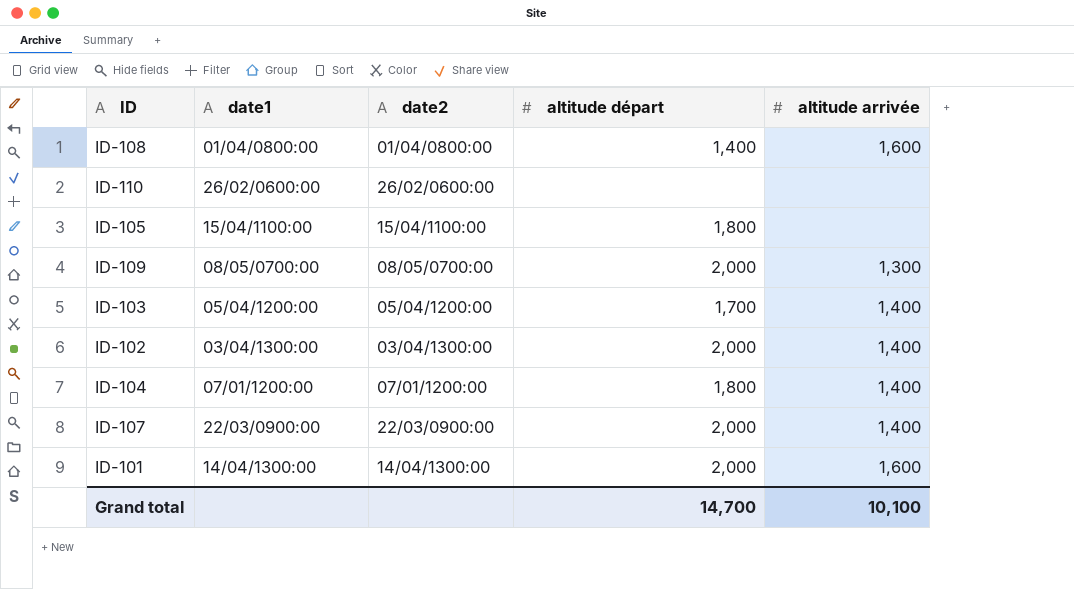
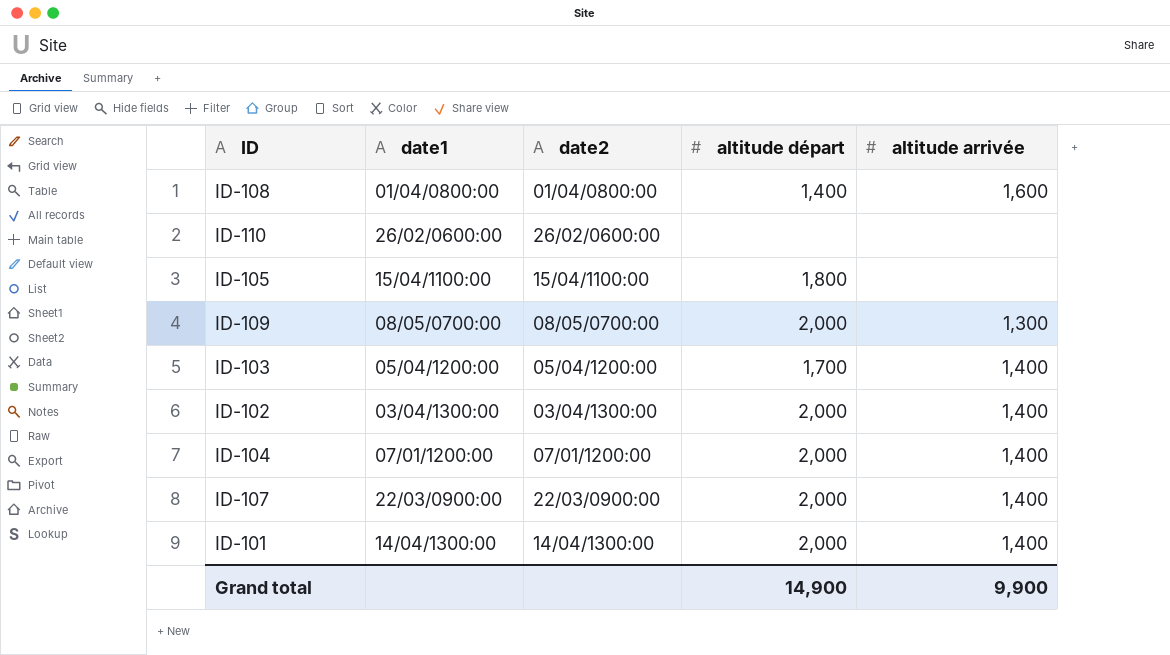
ID-104 | altitude départ: 1,800 -> 2,000
ID-101 | altitude arrivée: 1,600 -> 1,400
Grand total | altitude départ: 14,700 -> 14,900
Grand total | altitude arrivée: 10,100 -> 9,900

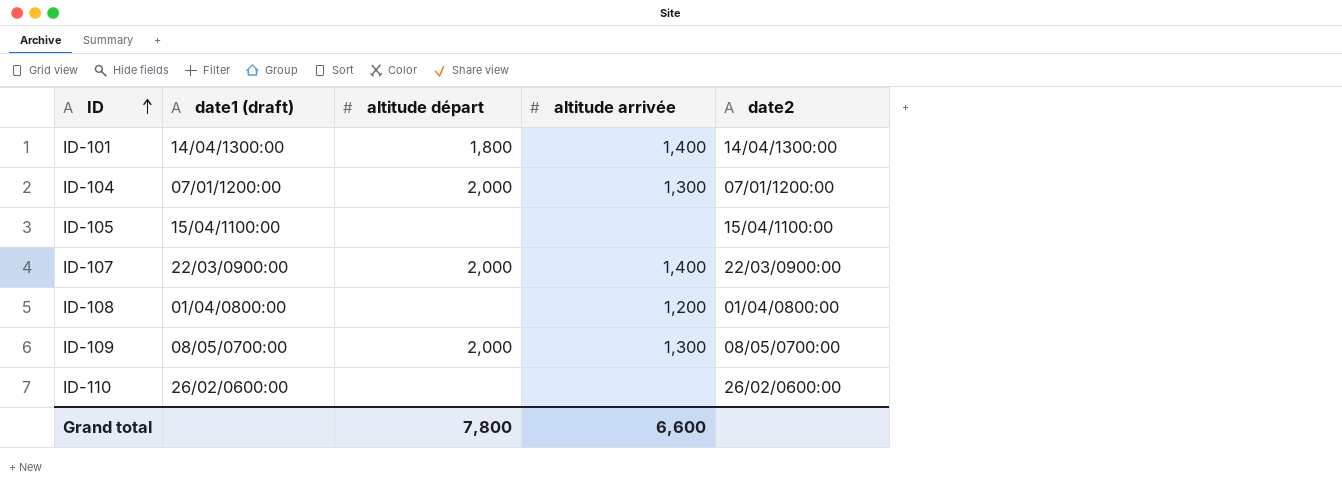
row order: none -> ID ascending
column name: date1 -> date1 (draft)
column date2 | position: 3 -> 5
row ID-103: 05/04/1200:00 | 05/04/1200:00 | 1,700 | 1,400 -> none
row ID-102: 03/04/1300:00 | 03/04/1300:00 | 2,000 | 1,400 -> none
ID-101 | altitude départ: 2,000 -> 1,800
ID-104 | altitude arrivée: 1,400 -> 1,300
ID-105 | altitude départ: 1,800 -> none
ID-108 | altitude départ: 1,400 -> none
ID-108 | altitude arrivée: 1,600 -> 1,200
Grand total | altitude départ: 14,900 -> 7,800
Grand total | altitude arrivée: 9,900 -> 6,600

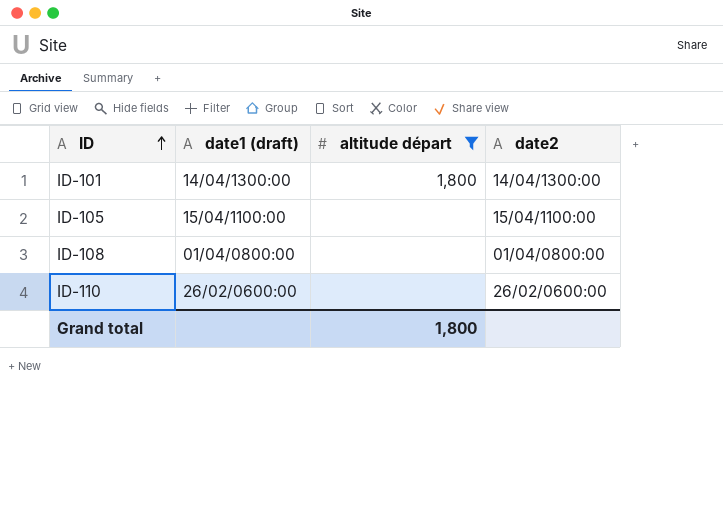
filter: none -> altitude départ != 2,000
column altitude arrivée | position: 4 -> none
Grand total | altitude départ: 7,800 -> 1,800

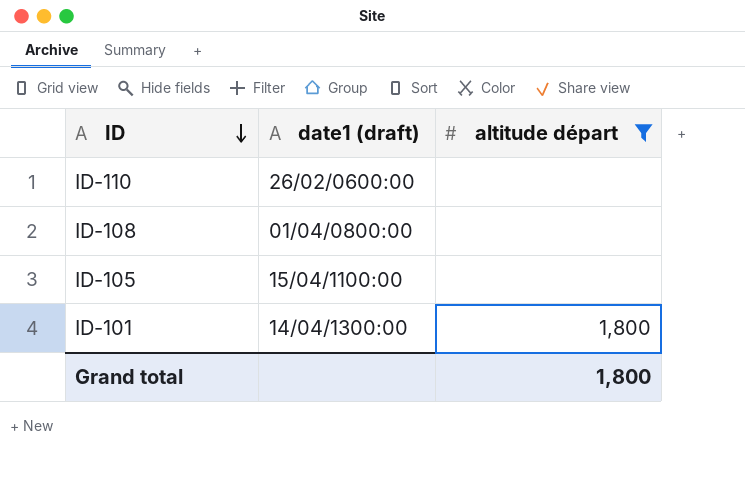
row order: ID ascending -> ID descending
column date2 | position: 4 -> none

